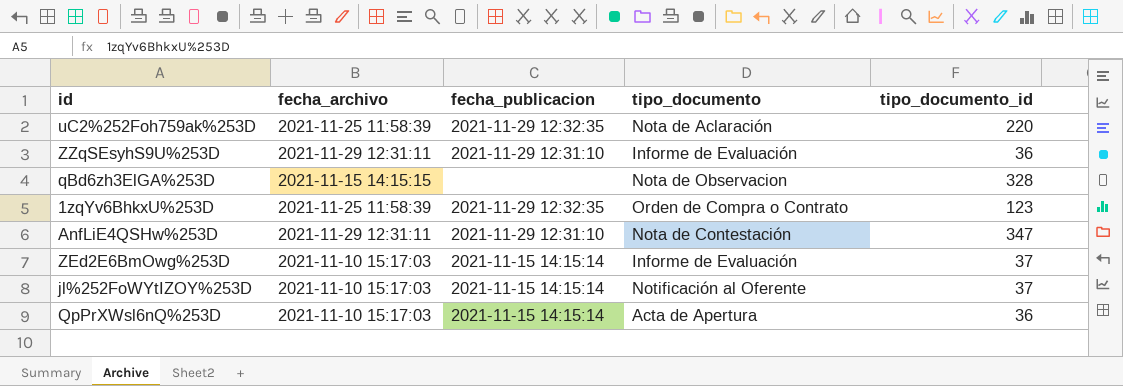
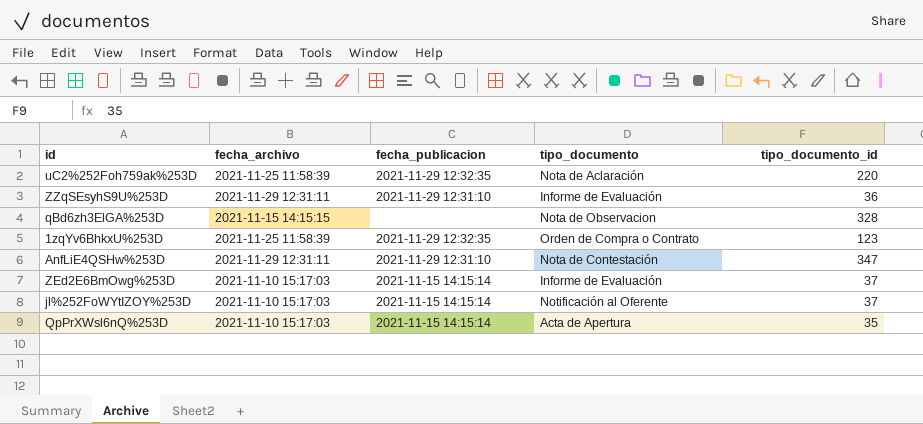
QpPrXWsl6nQ%253D | tipo_documento_id: 36 -> 35

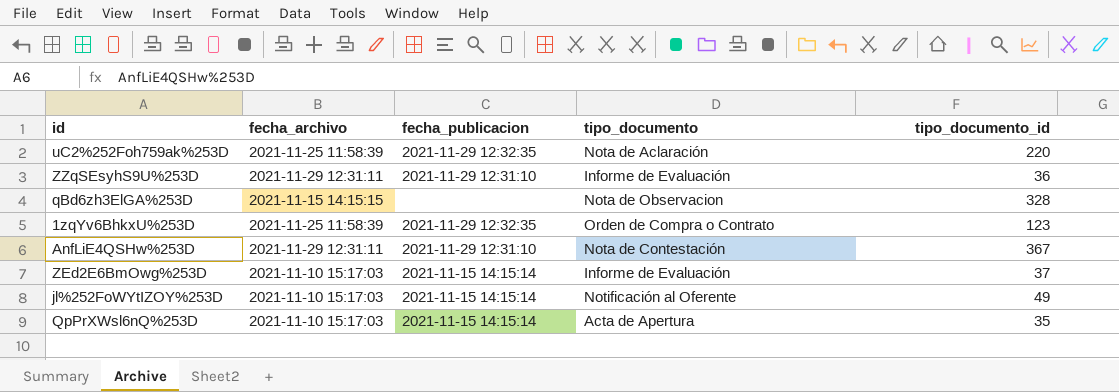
AnfLiE4QSHw%253D | tipo_documento_id: 347 -> 367
jl%252FoWYtIZOY%253D | tipo_documento_id: 37 -> 49

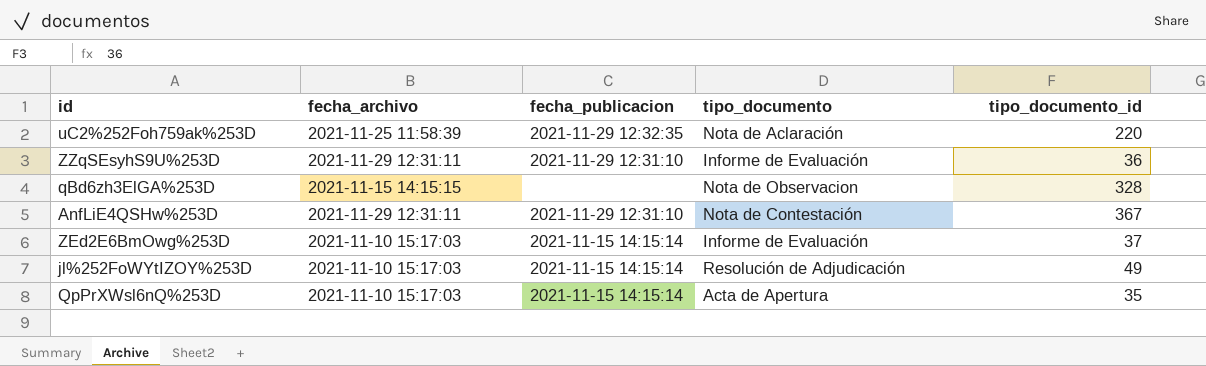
row 1zqYv6BhkxU%253D: 2021-11-25 11:58:39 | 2021-11-29 12:32:35 | Orden de Compra o Contrato | 123 -> none
jl%252FoWYtIZOY%253D | tipo_documento: Notificación al Oferente -> Resolución de Adjudicación

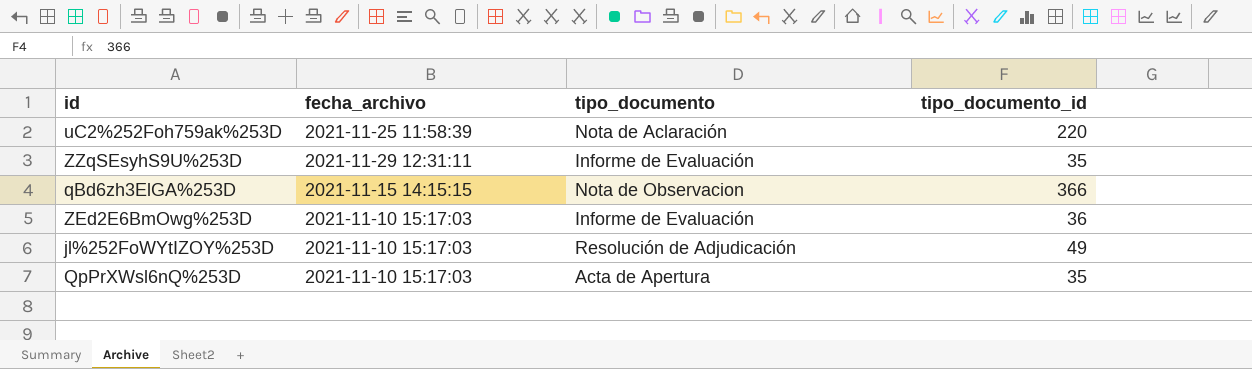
column fecha_publicacion | position: 3 -> none
row AnfLiE4QSHw%253D: 2021-11-29 12:31:11 | 2021-11-29 12:31:10 | Nota de Contestación | 367 -> none
ZZqSEsyhS9U%253D | tipo_documento_id: 36 -> 35
qBd6zh3ElGA%253D | tipo_documento_id: 328 -> 366
ZEd2E6BmOwg%253D | tipo_documento_id: 37 -> 36

